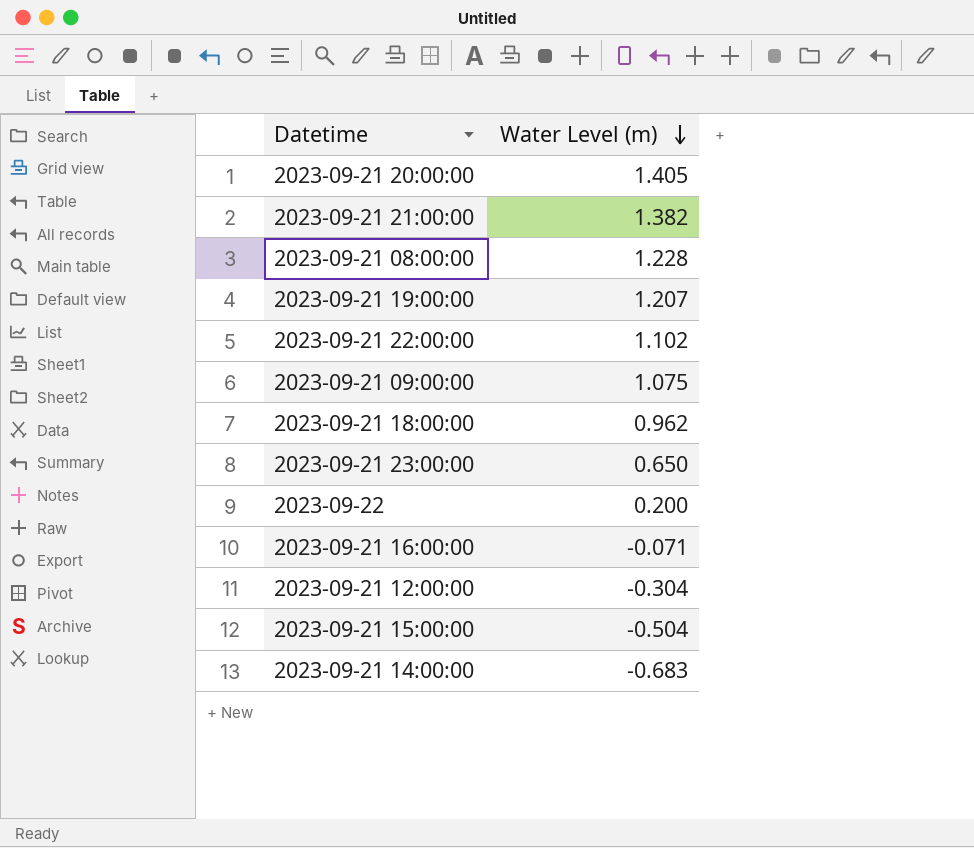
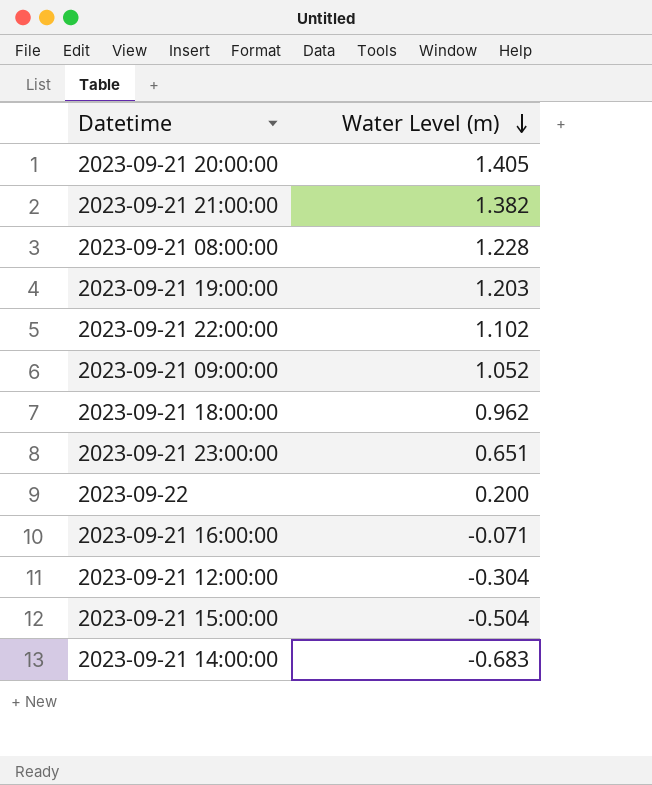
2023-09-21 19:00:00 | Water Level (m): 1.207 -> 1.203
2023-09-21 09:00:00 | Water Level (m): 1.075 -> 1.052
2023-09-21 23:00:00 | Water Level (m): 0.650 -> 0.651

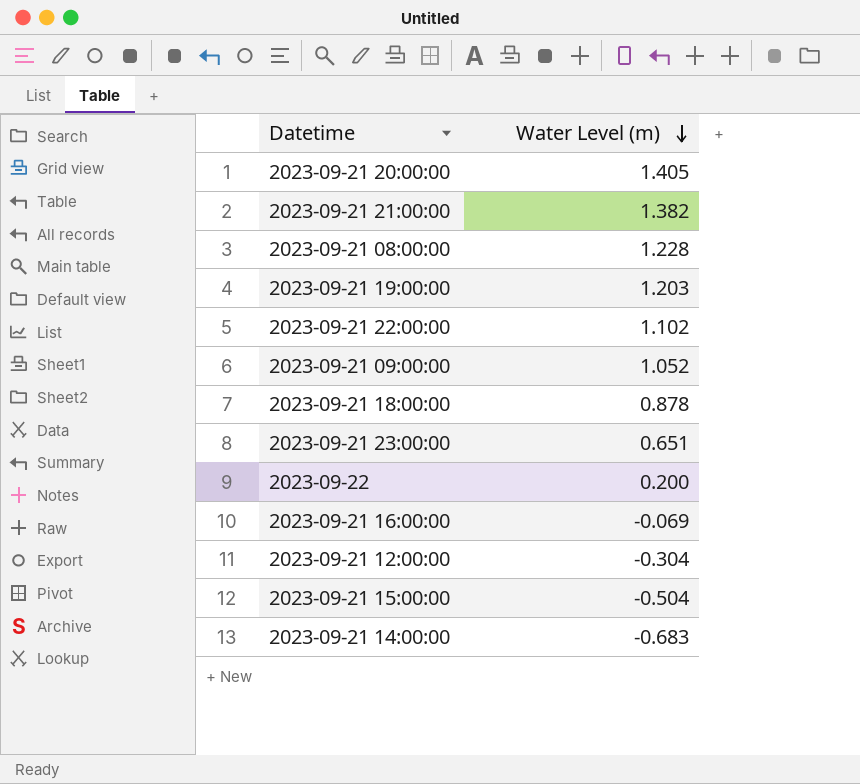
2023-09-21 18:00:00 | Water Level (m): 0.962 -> 0.878
2023-09-21 16:00:00 | Water Level (m): -0.071 -> -0.069

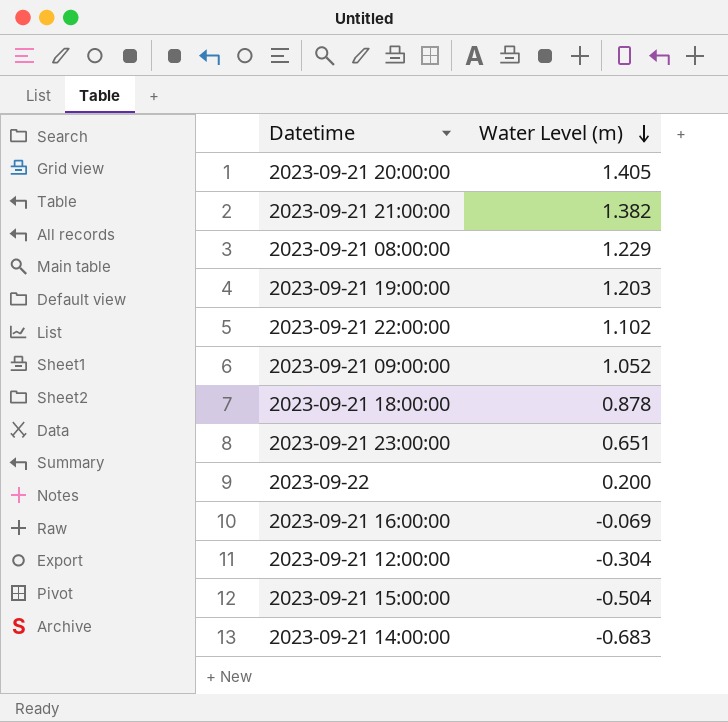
2023-09-21 08:00:00 | Water Level (m): 1.228 -> 1.229

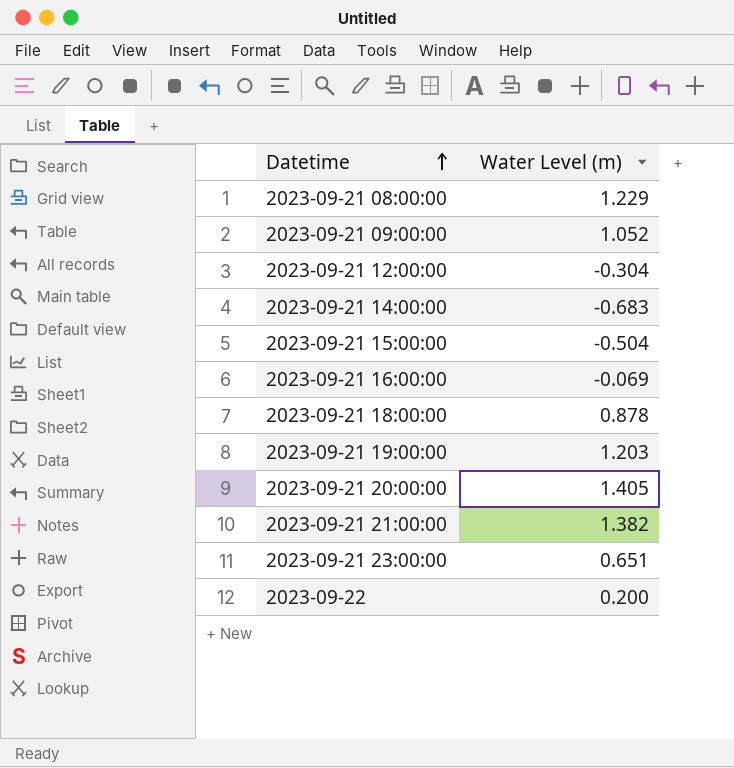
row order: Water Level (m) descending -> Datetime ascending
row 2023-09-21 22:00:00: 1.102 -> none

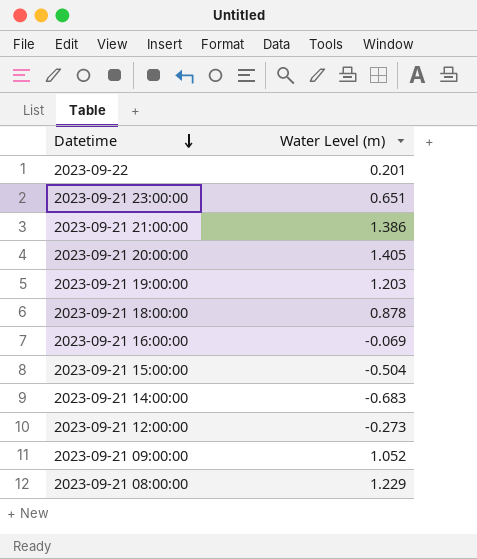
row order: Datetime ascending -> Datetime descending
2023-09-22 | Water Level (m): 0.200 -> 0.201
2023-09-21 21:00:00 | Water Level (m): 1.382 -> 1.386
2023-09-21 12:00:00 | Water Level (m): -0.304 -> -0.273

